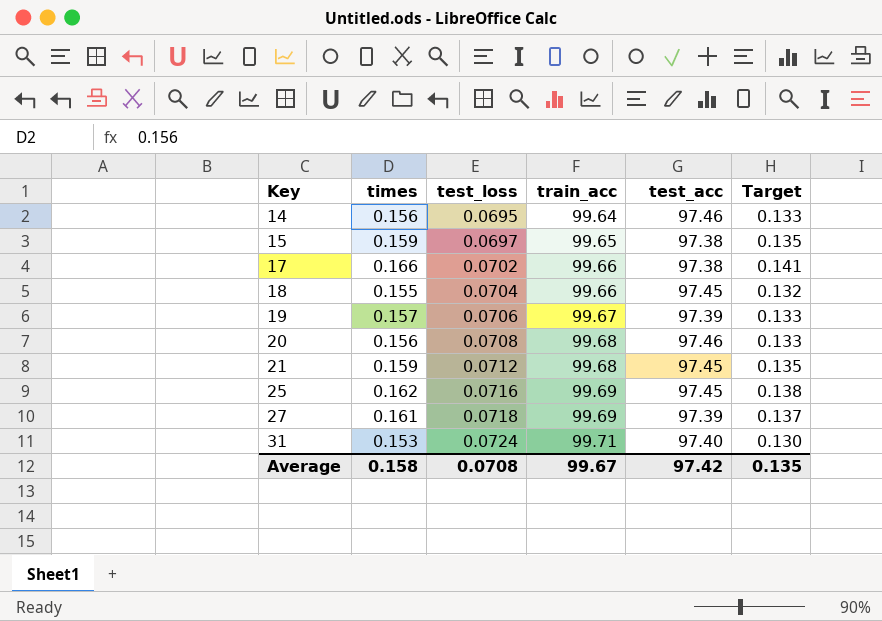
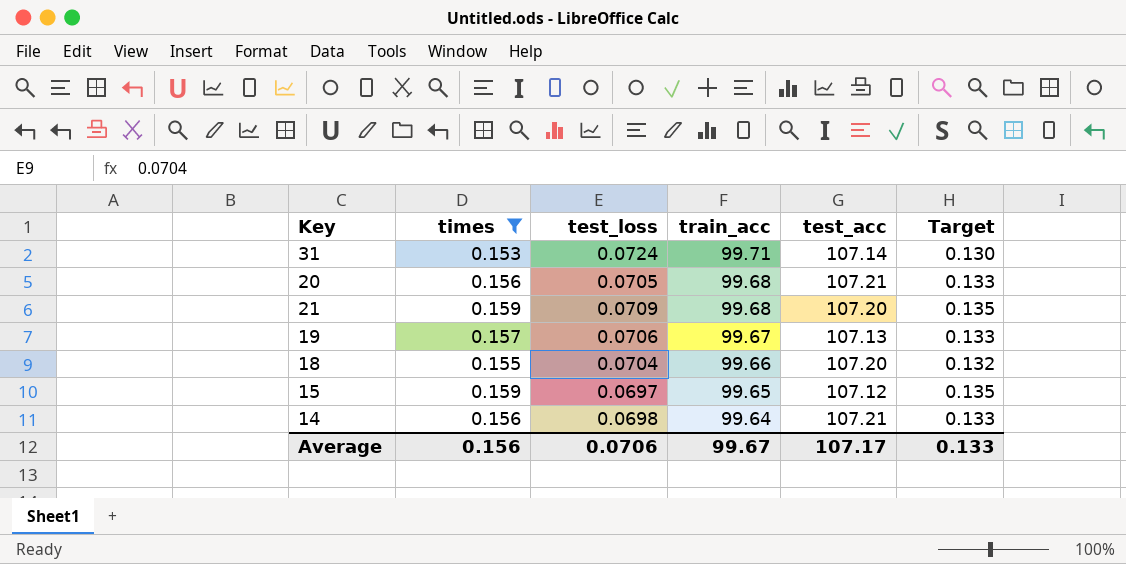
filter: none -> times <= 0.159
row order: Key ascending -> train_acc descending
31 | test_acc: 97.40 -> 107.14
20 | test_loss: 0.0708 -> 0.0705
20 | test_acc: 97.46 -> 107.21
21 | test_loss: 0.0712 -> 0.0709
21 | test_acc: 97.45 -> 107.20
19 | test_acc: 97.39 -> 107.13
18 | test_acc: 97.45 -> 107.20
15 | test_acc: 97.38 -> 107.12
14 | test_loss: 0.0695 -> 0.0698
14 | test_acc: 97.46 -> 107.21
Average | times: 0.158 -> 0.156
Average | test_loss: 0.0708 -> 0.0706
Average | test_acc: 97.42 -> 107.17
Average | Target: 0.135 -> 0.133

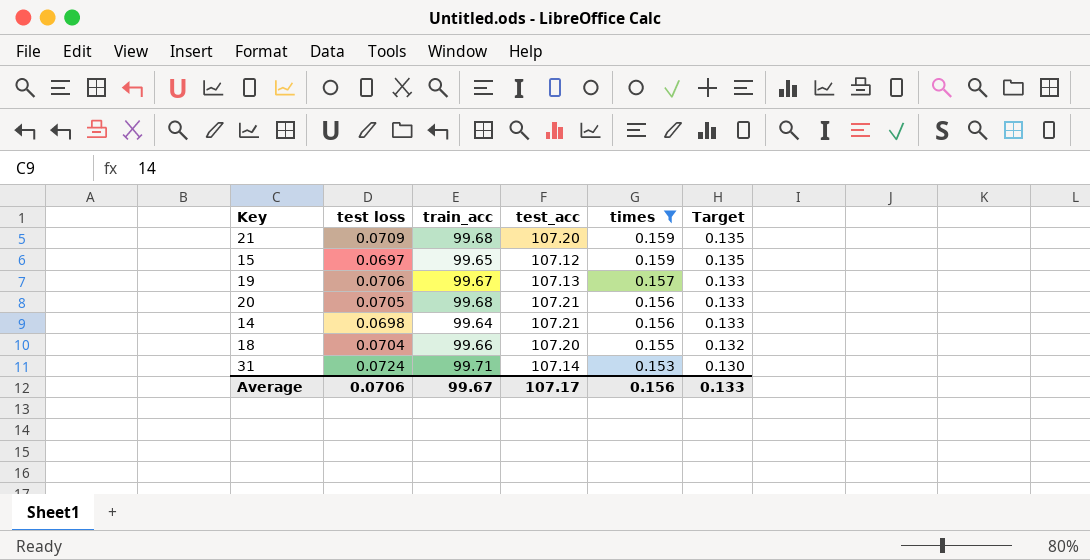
row order: train_acc descending -> times descending
column name: test_loss -> test loss
column times | position: 2 -> 5

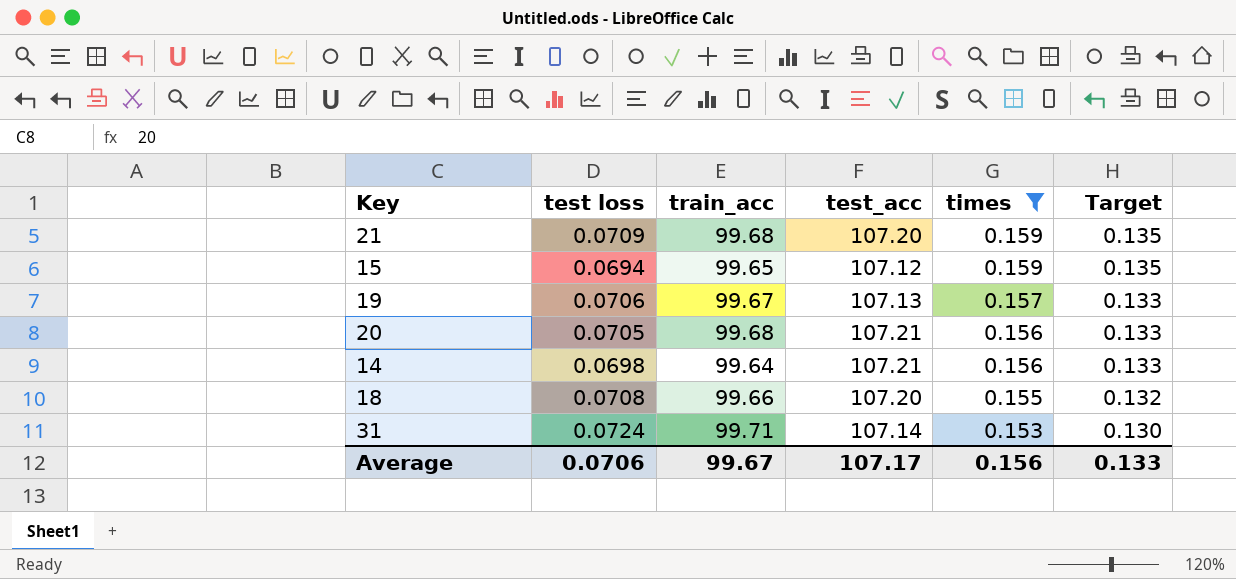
15 | test loss: 0.0697 -> 0.0694
18 | test loss: 0.0704 -> 0.0708

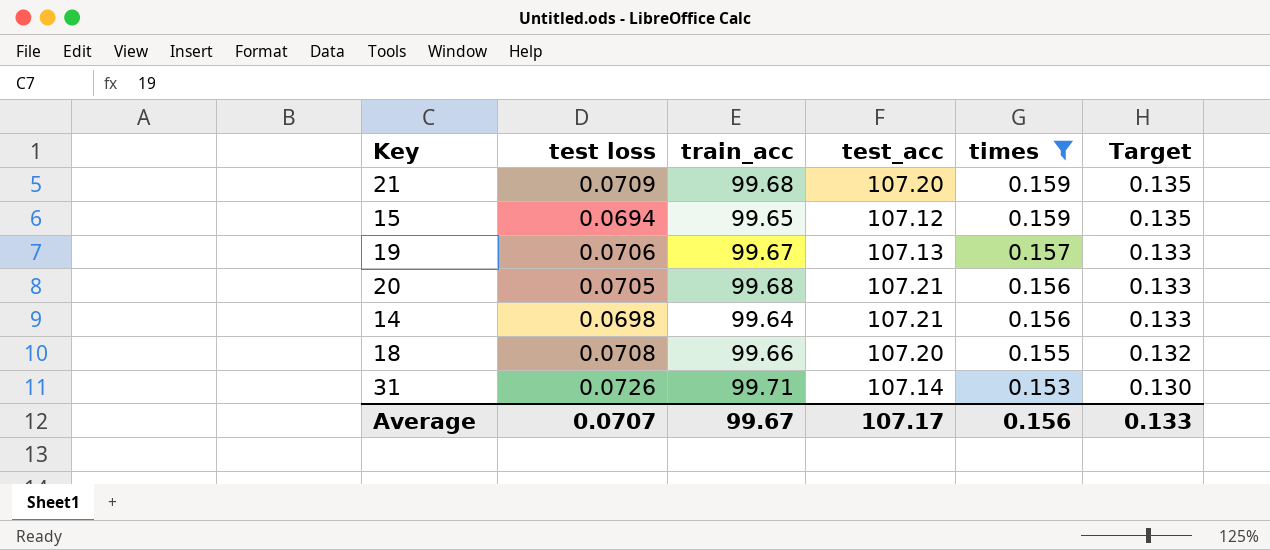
31 | test loss: 0.0724 -> 0.0726
Average | test loss: 0.0706 -> 0.0707

